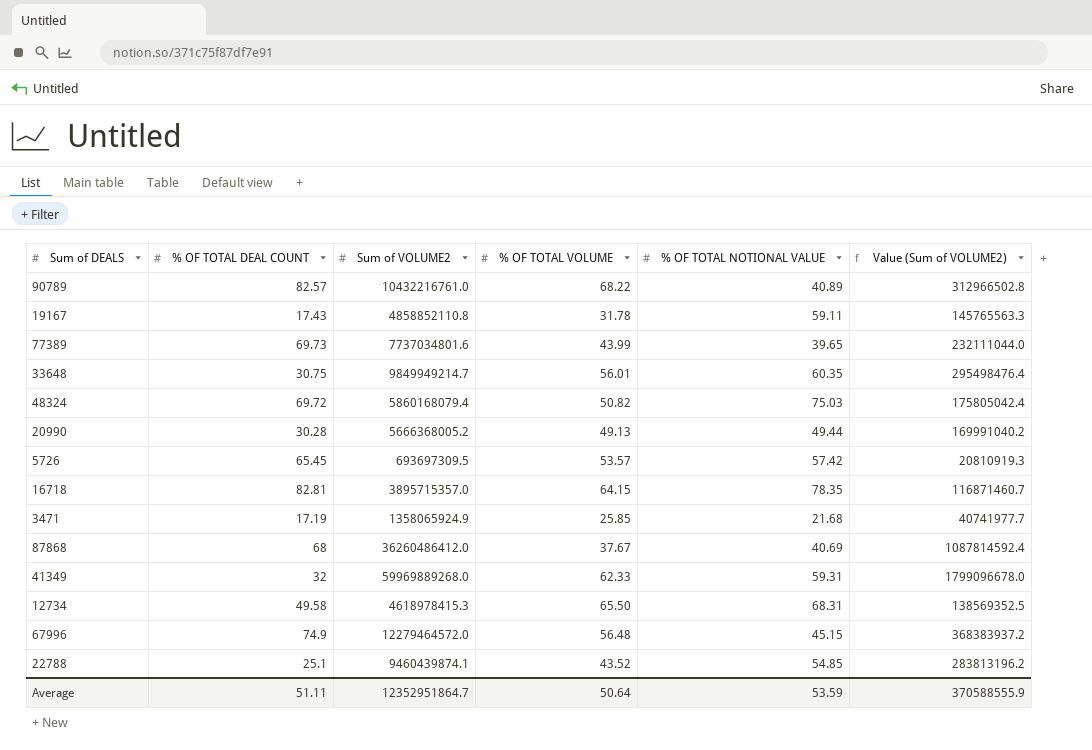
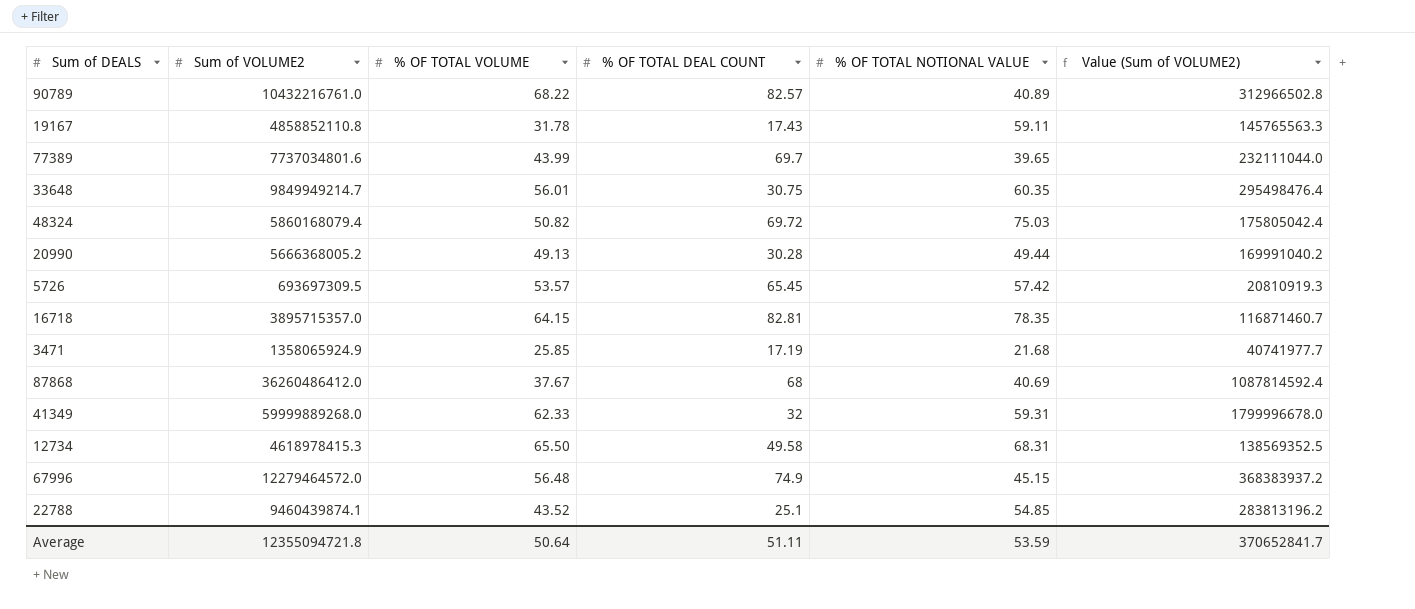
column % OF TOTAL DEAL COUNT | position: 2 -> 4
77389 | % OF TOTAL DEAL COUNT: 69.73 -> 69.7
41349 | Sum of VOLUME2: 59969889268.0 -> 59999889268.0
41349 | Value (Sum of VOLUME2): 1799096678.0 -> 1799996678.0
Average | Sum of VOLUME2: 12352951864.7 -> 12355094721.8
Average | Value (Sum of VOLUME2): 370588555.9 -> 370652841.7

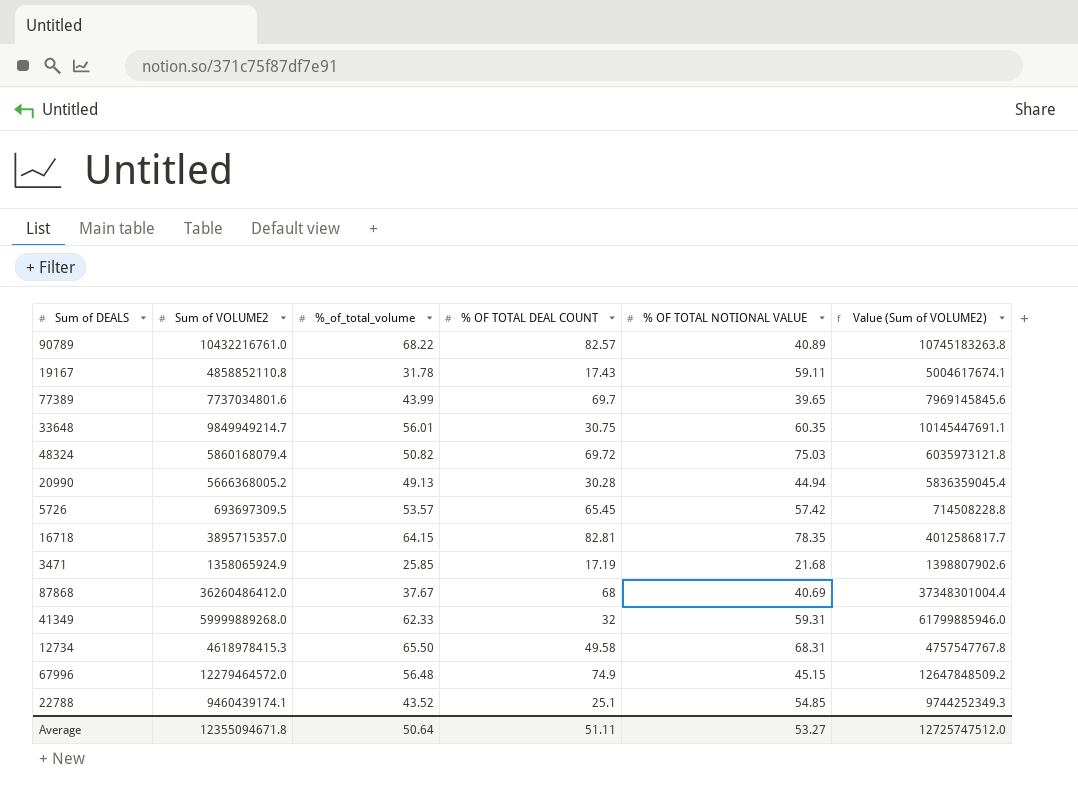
column name: % OF TOTAL VOLUME -> %_of_total_volume
column Value (Sum of VOLUME2) | formula: [Sum of VOLUME2] * 0.03 -> [Sum of VOLUME2] * 1.03
20990 | % OF TOTAL NOTIONAL VALUE: 49.44 -> 44.94
22788 | Sum of VOLUME2: 9460439874.1 -> 9460439174.1
Average | Sum of VOLUME2: 12355094721.8 -> 12355094671.8
Average | % OF TOTAL NOTIONAL VALUE: 53.59 -> 53.27
Average | Value (Sum of VOLUME2): 370652841.7 -> 12725747512.0

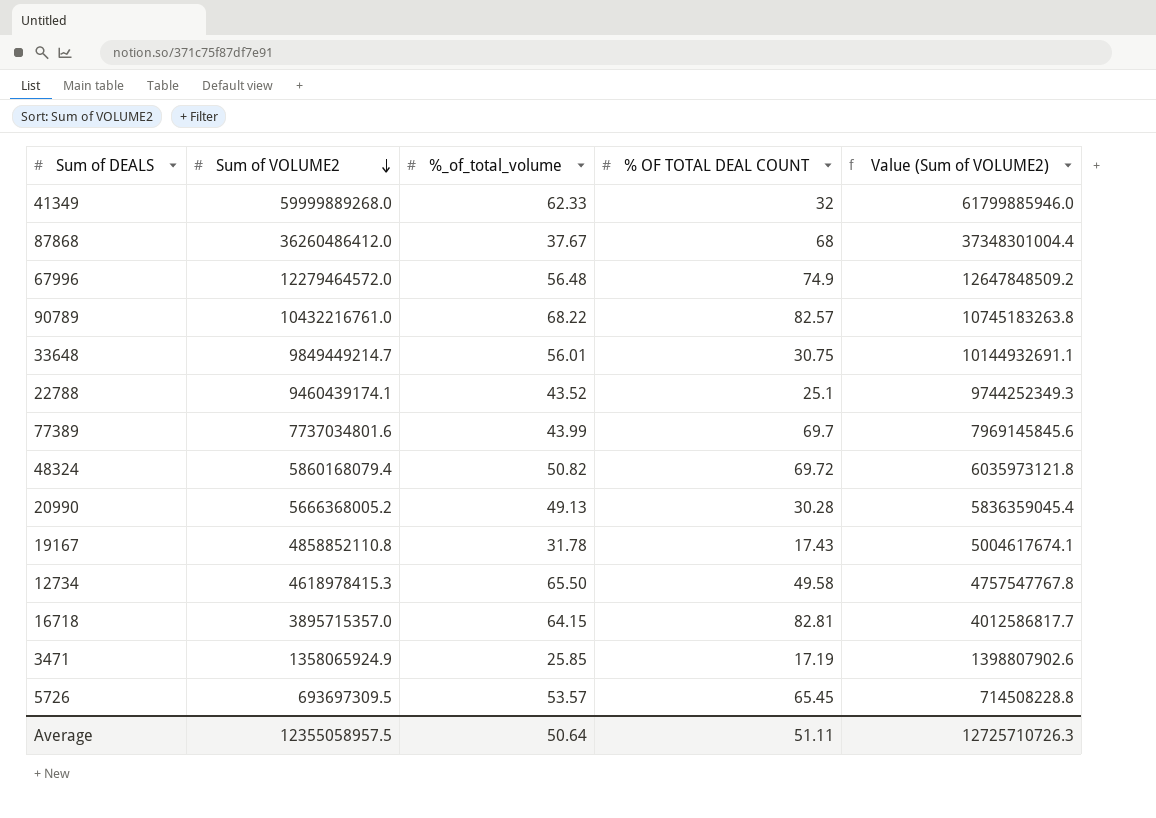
row order: none -> Sum of VOLUME2 descending
column % OF TOTAL NOTIONAL VALUE | position: 5 -> none
33648 | Sum of VOLUME2: 9849949214.7 -> 9849449214.7
33648 | Value (Sum of VOLUME2): 10145447691.1 -> 10144932691.1
Average | Sum of VOLUME2: 12355094671.8 -> 12355058957.5
Average | Value (Sum of VOLUME2): 12725747512.0 -> 12725710726.3

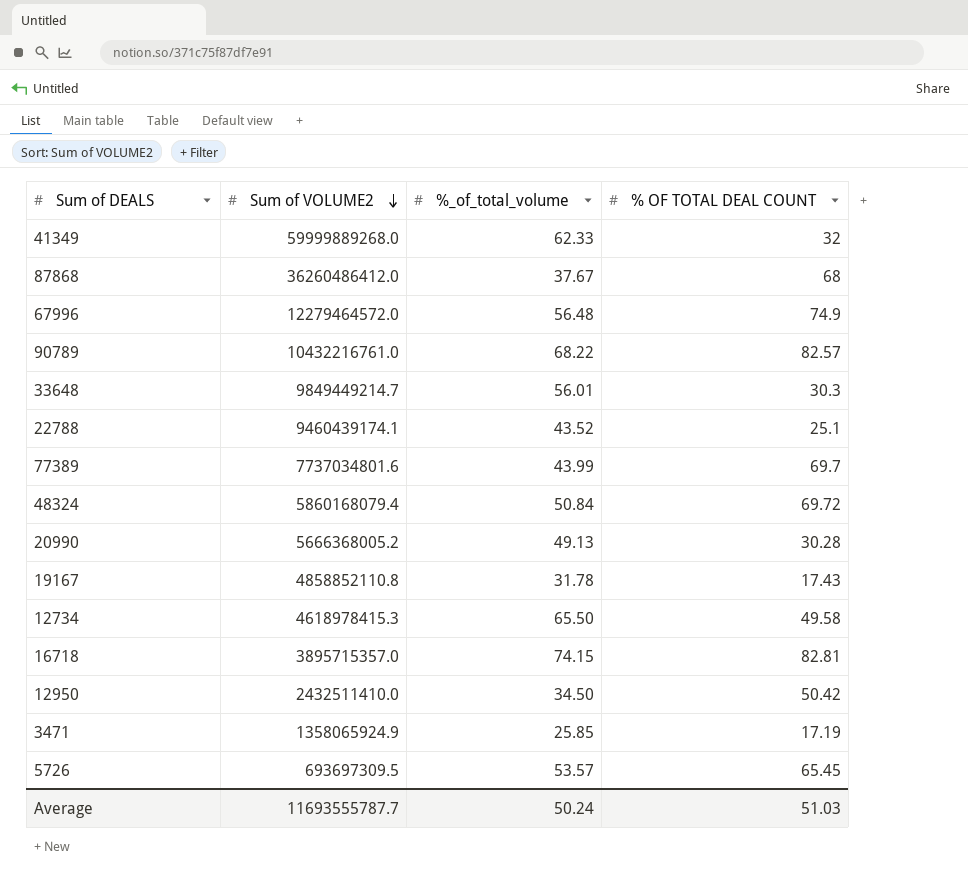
column Value (Sum of VOLUME2) | formula: [Sum of VOLUME2] * 1.03 -> none
33648 | % OF TOTAL DEAL COUNT: 30.75 -> 30.3
48324 | %_of_total_volume: 50.82 -> 50.84
16718 | %_of_total_volume: 64.15 -> 74.15
row 12950: none -> 2432511410.0 | 34.50 | 50.42
Average | Sum of VOLUME2: 12355058957.5 -> 11693555787.7
Average | %_of_total_volume: 50.64 -> 50.24
Average | % OF TOTAL DEAL COUNT: 51.11 -> 51.03

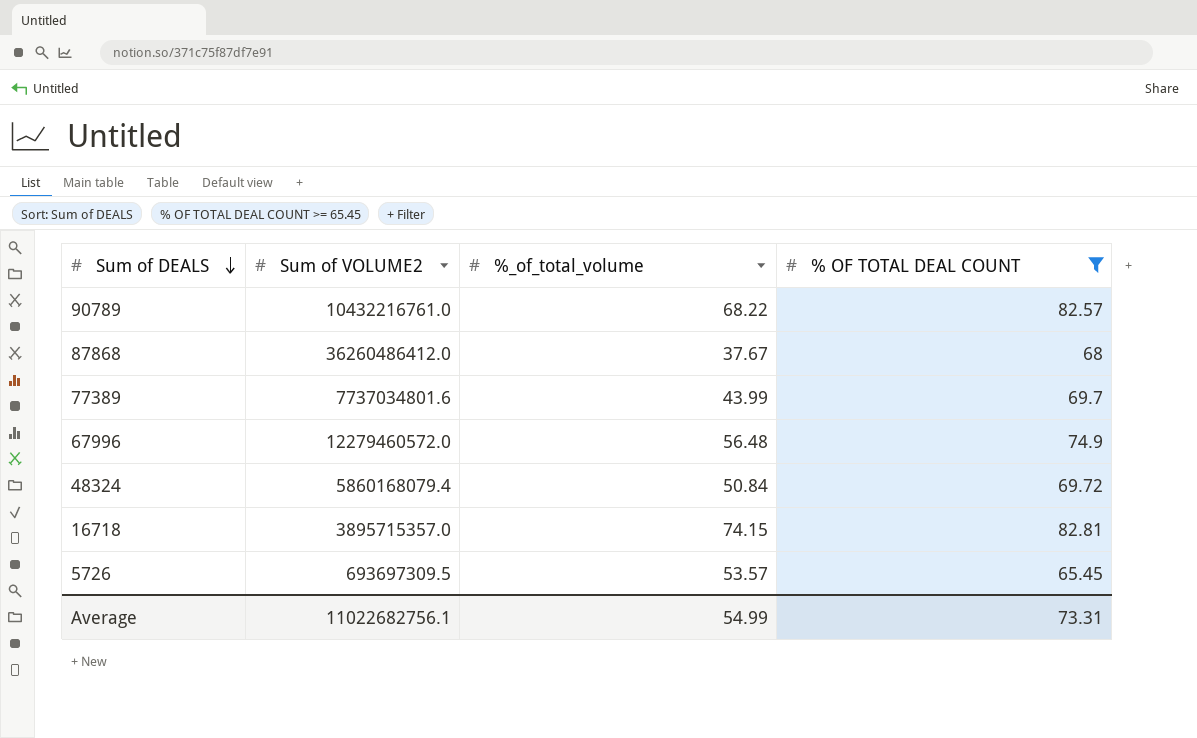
filter: none -> % OF TOTAL DEAL COUNT >= 65.45
row order: Sum of VOLUME2 descending -> Sum of DEALS descending
67996 | Sum of VOLUME2: 12279464572.0 -> 12279460572.0
Average | Sum of VOLUME2: 11693555787.7 -> 11022682756.1
Average | %_of_total_volume: 50.24 -> 54.99
Average | % OF TOTAL DEAL COUNT: 51.03 -> 73.31

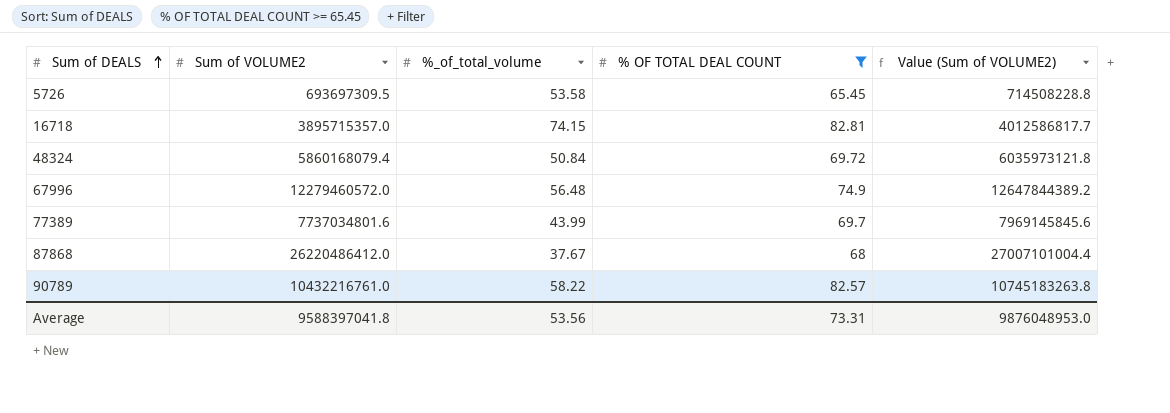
row order: Sum of DEALS descending -> Sum of DEALS ascending
column Value (Sum of VOLUME2) | formula: none -> [Sum of VOLUME2] * 1.03
5726 | %_of_total_volume: 53.57 -> 53.58
87868 | Sum of VOLUME2: 36260486412.0 -> 26220486412.0
90789 | %_of_total_volume: 68.22 -> 58.22
Average | Sum of VOLUME2: 11022682756.1 -> 9588397041.8
Average | %_of_total_volume: 54.99 -> 53.56

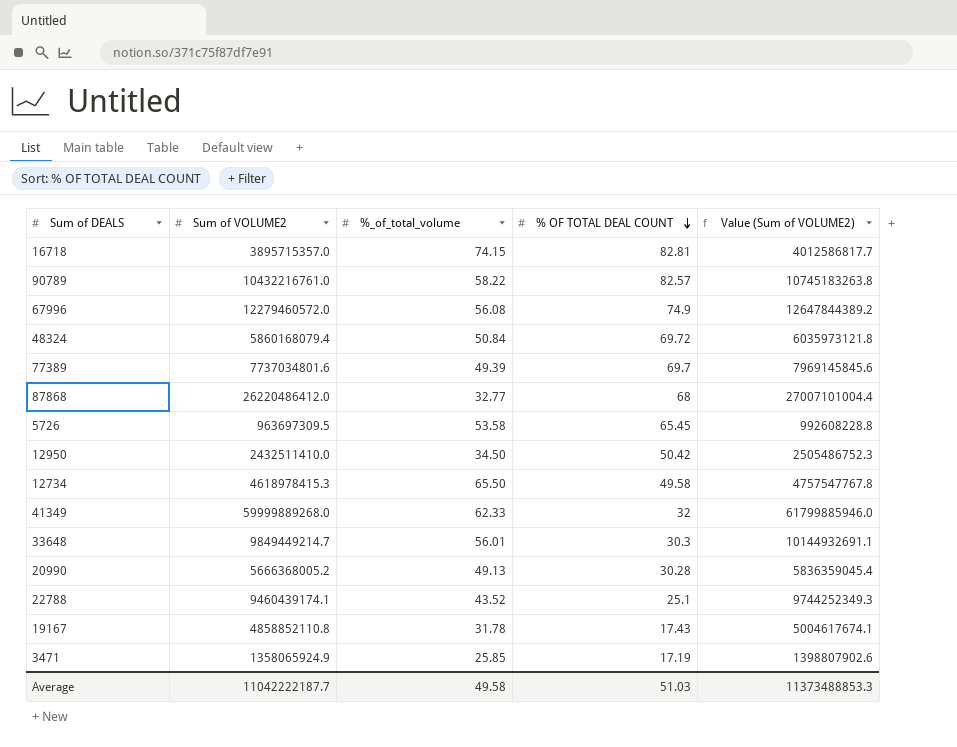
filter: % OF TOTAL DEAL COUNT >= 65.45 -> none
row order: Sum of DEALS ascending -> % OF TOTAL DEAL COUNT descending
67996 | %_of_total_volume: 56.48 -> 56.08
77389 | %_of_total_volume: 43.99 -> 49.39
87868 | %_of_total_volume: 37.67 -> 32.77
5726 | Sum of VOLUME2: 693697309.5 -> 963697309.5
5726 | Value (Sum of VOLUME2): 714508228.8 -> 992608228.8
Average | Sum of VOLUME2: 9588397041.8 -> 11042222187.7
Average | %_of_total_volume: 53.56 -> 49.58
Average | % OF TOTAL DEAL COUNT: 73.31 -> 51.03
Average | Value (Sum of VOLUME2): 9876048953.0 -> 11373488853.3

